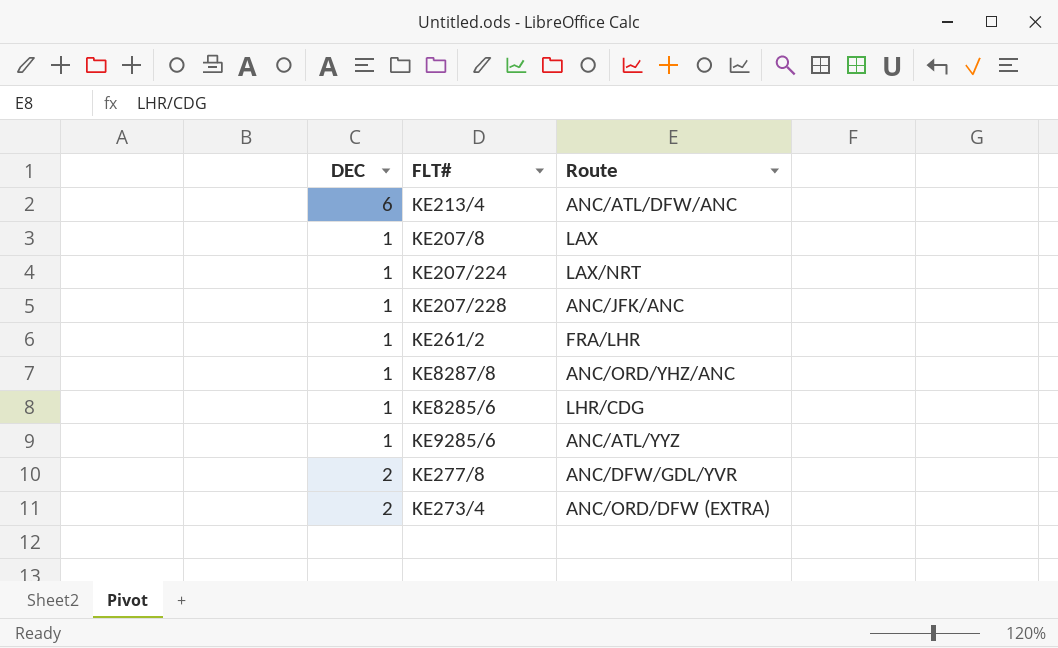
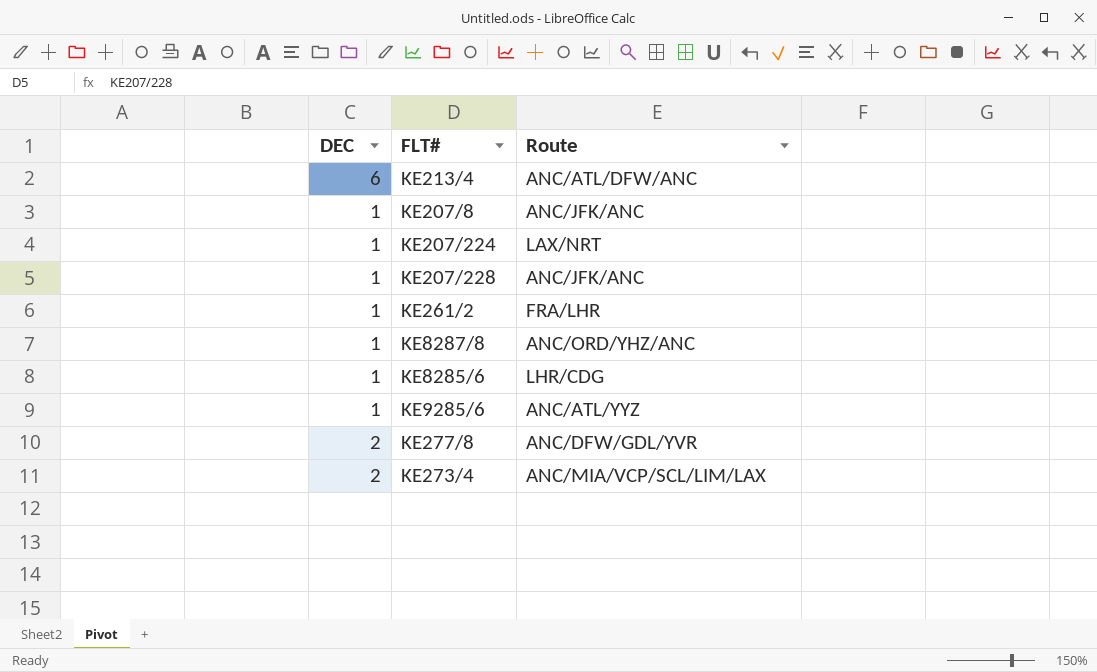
KE207/8 | Route: LAX -> ANC/JFK/ANC
KE273/4 | Route: ANC/ORD/DFW (EXTRA) -> ANC/MIA/VCP/SCL/LIM/LAX

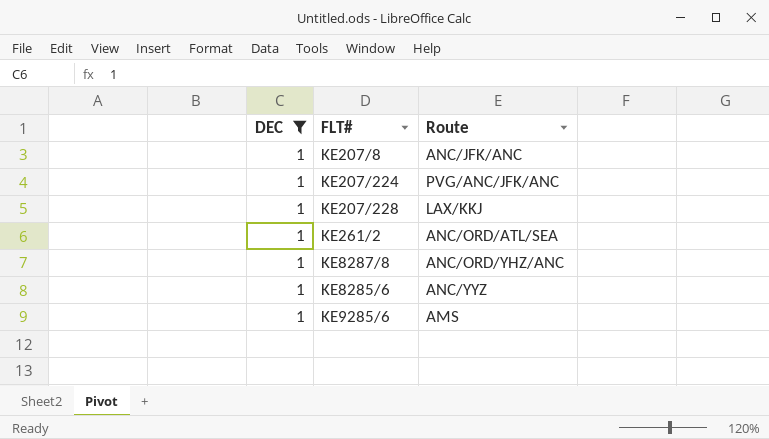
filter: none -> DEC = 1
KE207/224 | Route: LAX/NRT -> PVG/ANC/JFK/ANC
KE207/228 | Route: ANC/JFK/ANC -> LAX/KKJ
KE261/2 | Route: FRA/LHR -> ANC/ORD/ATL/SEA
KE8285/6 | Route: LHR/CDG -> ANC/YYZ
KE9285/6 | Route: ANC/ATL/YYZ -> AMS

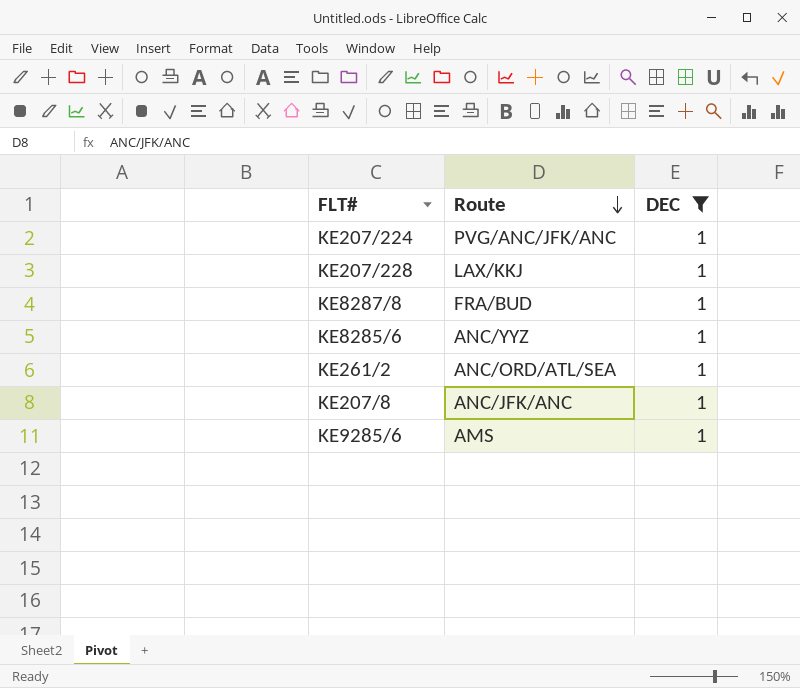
row order: none -> Route descending
column DEC | position: 1 -> 3
KE8287/8 | Route: ANC/ORD/YHZ/ANC -> FRA/BUD

